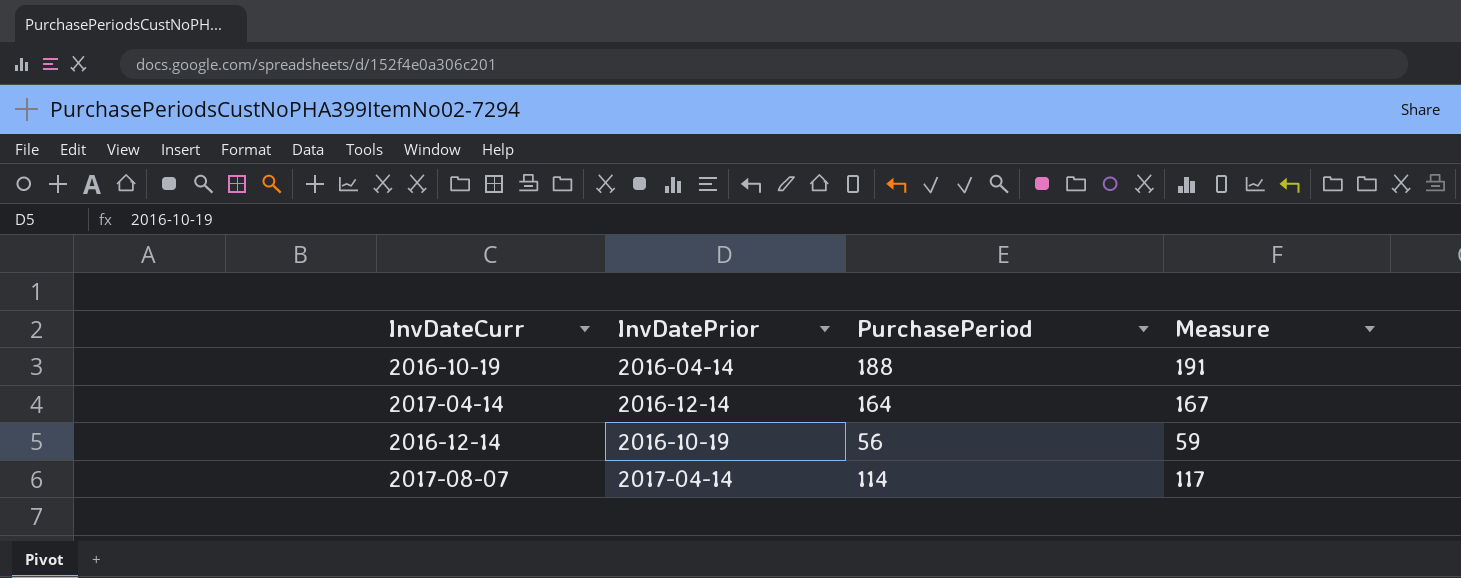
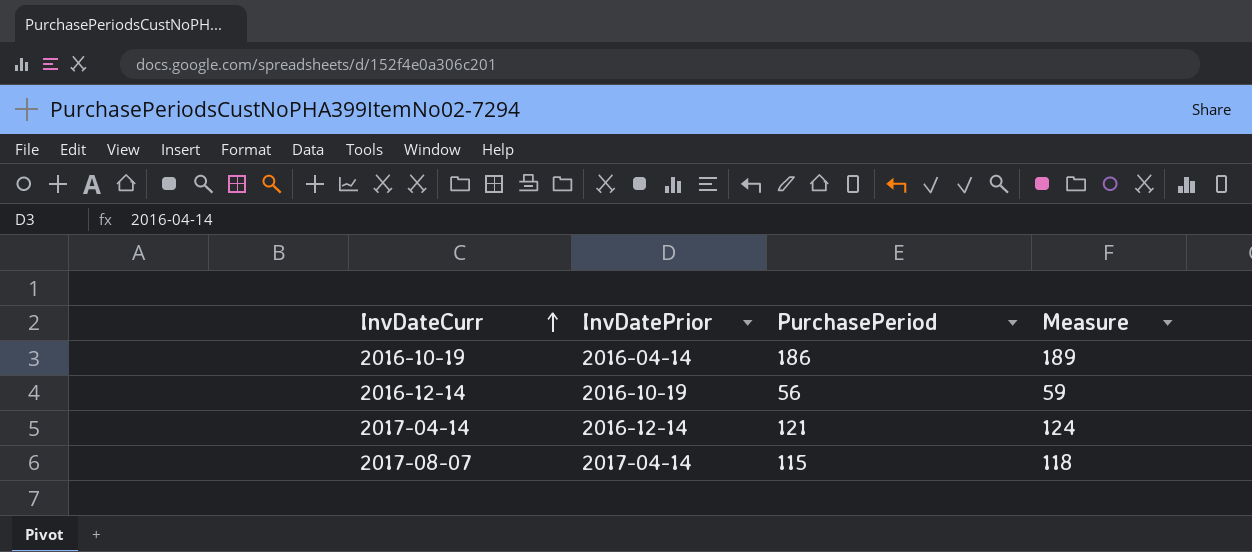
row order: none -> InvDateCurr ascending
2016-10-19 | PurchasePeriod: 188 -> 186
2016-10-19 | Measure: 191 -> 189
2017-04-14 | PurchasePeriod: 164 -> 121
2017-04-14 | Measure: 167 -> 124
2017-08-07 | PurchasePeriod: 114 -> 115
2017-08-07 | Measure: 117 -> 118

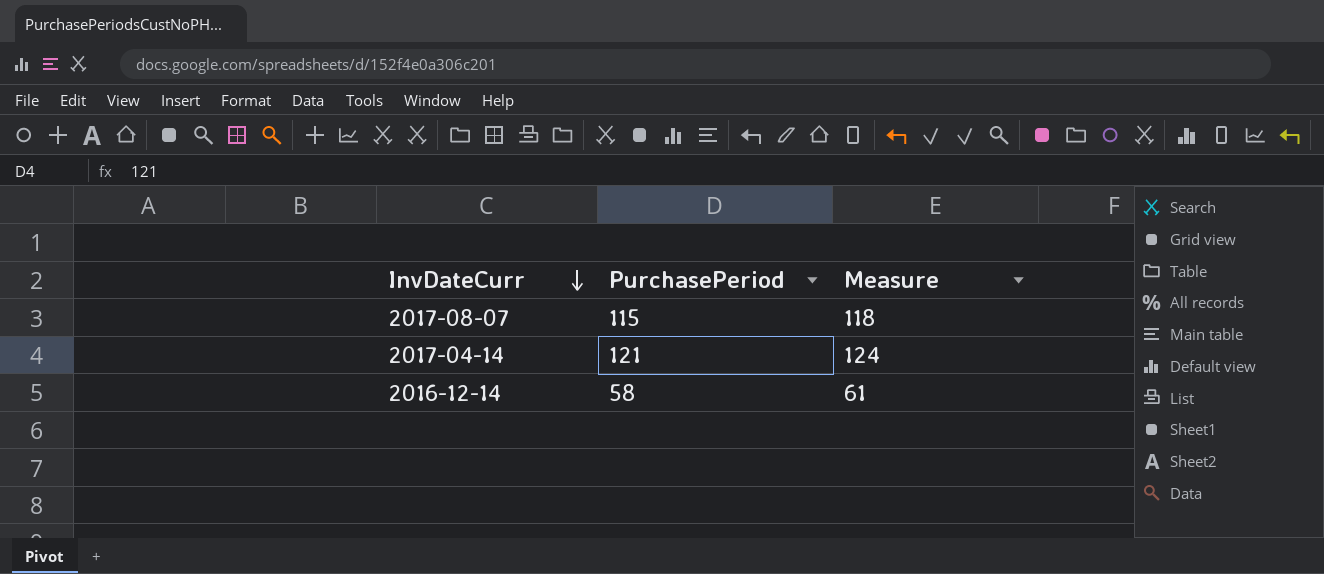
row order: InvDateCurr ascending -> InvDateCurr descending
column InvDatePrior | position: 2 -> none
row 2016-10-19: 2016-04-14 | 186 | 189 -> none
2016-12-14 | PurchasePeriod: 56 -> 58
2016-12-14 | Measure: 59 -> 61

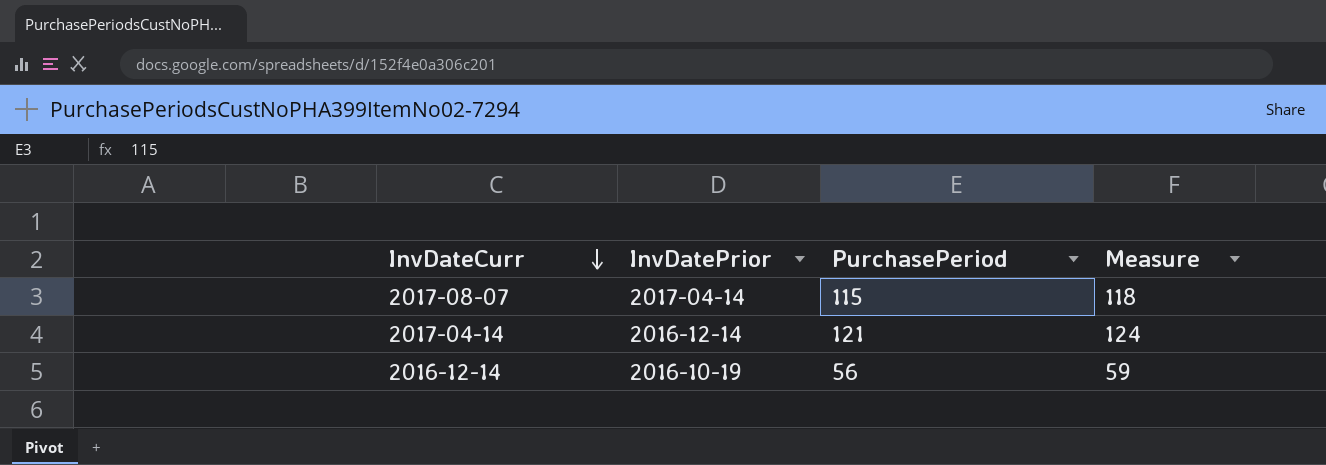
column InvDatePrior | position: none -> 2
2016-12-14 | PurchasePeriod: 58 -> 56
2016-12-14 | Measure: 61 -> 59

